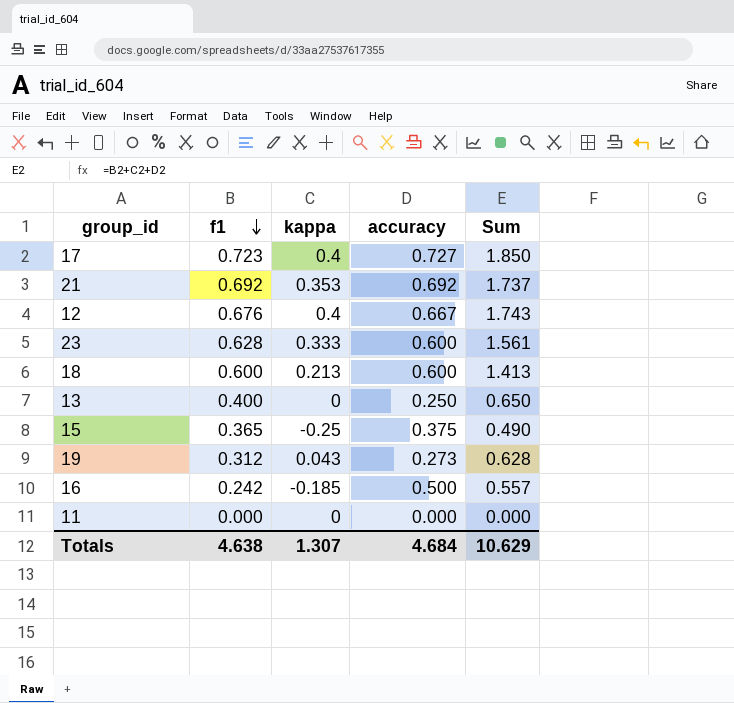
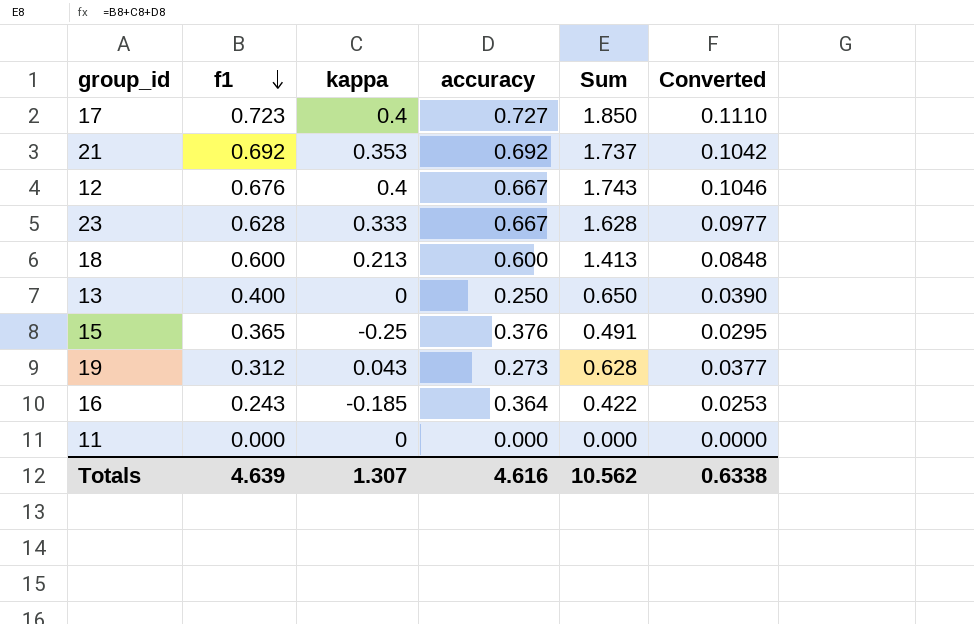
column Converted | formula: none -> [Sum] * 0.06
23 | accuracy: 0.600 -> 0.667
23 | Sum: 1.561 -> 1.628
15 | accuracy: 0.375 -> 0.376
15 | Sum: 0.490 -> 0.491
16 | f1: 0.242 -> 0.243
16 | accuracy: 0.500 -> 0.364
16 | Sum: 0.557 -> 0.422
Totals | f1: 4.638 -> 4.639
Totals | accuracy: 4.684 -> 4.616
Totals | Sum: 10.629 -> 10.562

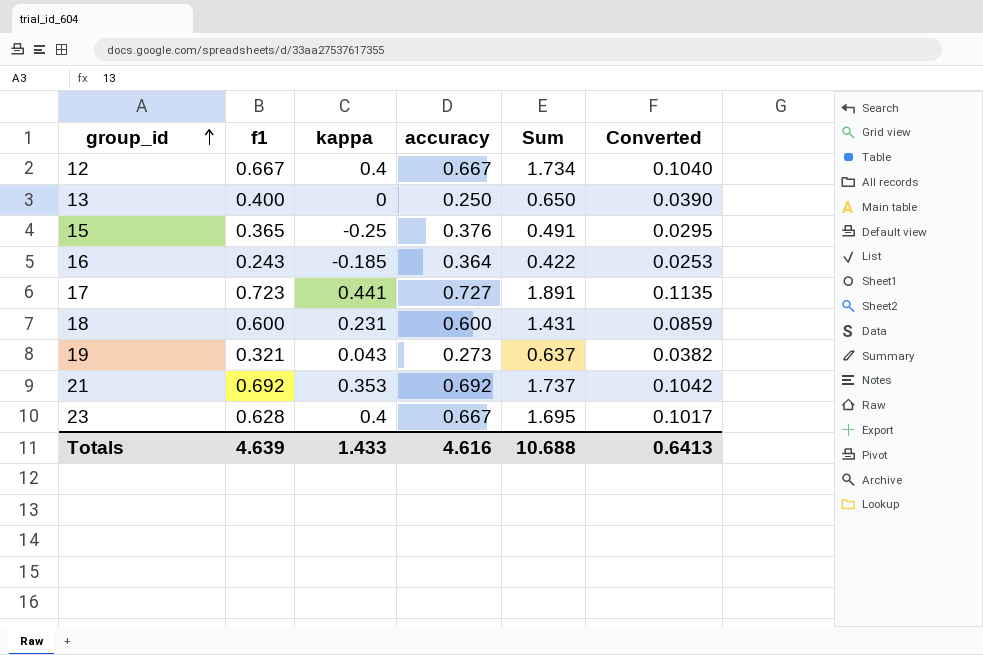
row order: f1 descending -> group_id ascending
row 11: 0.000 | 0 | 0.000 | 0.000 | 0.0000 -> none
12 | f1: 0.676 -> 0.667
12 | Sum: 1.743 -> 1.734
12 | Converted: 0.1046 -> 0.1040
17 | kappa: 0.4 -> 0.441
17 | Sum: 1.850 -> 1.891
17 | Converted: 0.1110 -> 0.1135
18 | kappa: 0.213 -> 0.231
18 | Sum: 1.413 -> 1.431
18 | Converted: 0.0848 -> 0.0859
19 | f1: 0.312 -> 0.321
19 | Sum: 0.628 -> 0.637
19 | Converted: 0.0377 -> 0.0382
23 | kappa: 0.333 -> 0.4
23 | Sum: 1.628 -> 1.695
23 | Converted: 0.0977 -> 0.1017
Totals | kappa: 1.307 -> 1.433
Totals | Sum: 10.562 -> 10.688
Totals | Converted: 0.6338 -> 0.6413

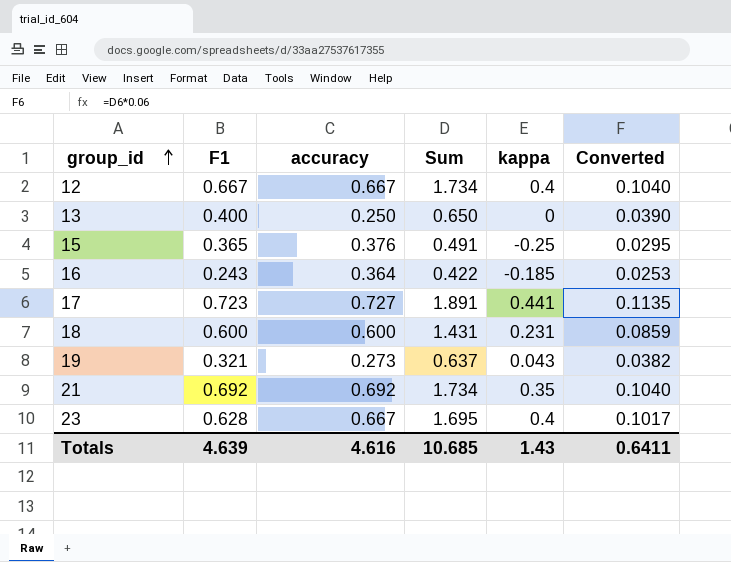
column name: f1 -> F1
column kappa | position: 3 -> 5
21 | Sum: 1.737 -> 1.734
21 | kappa: 0.353 -> 0.35
21 | Converted: 0.1042 -> 0.1040
Totals | Sum: 10.688 -> 10.685
Totals | kappa: 1.433 -> 1.43
Totals | Converted: 0.6413 -> 0.6411

